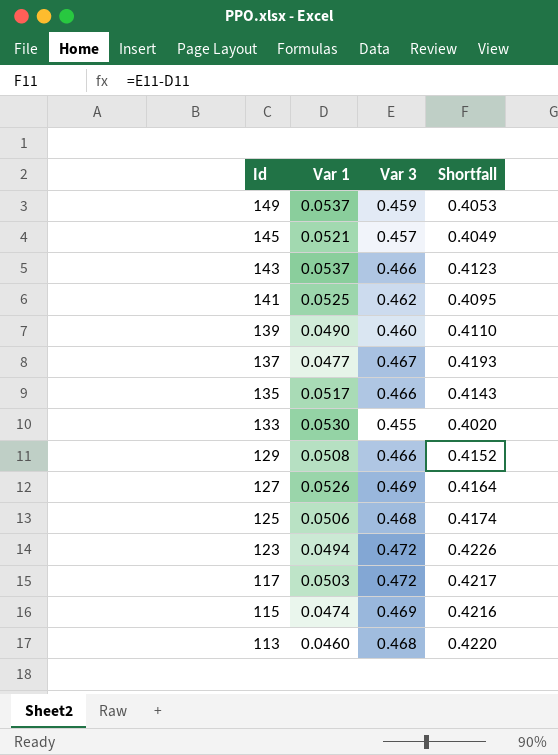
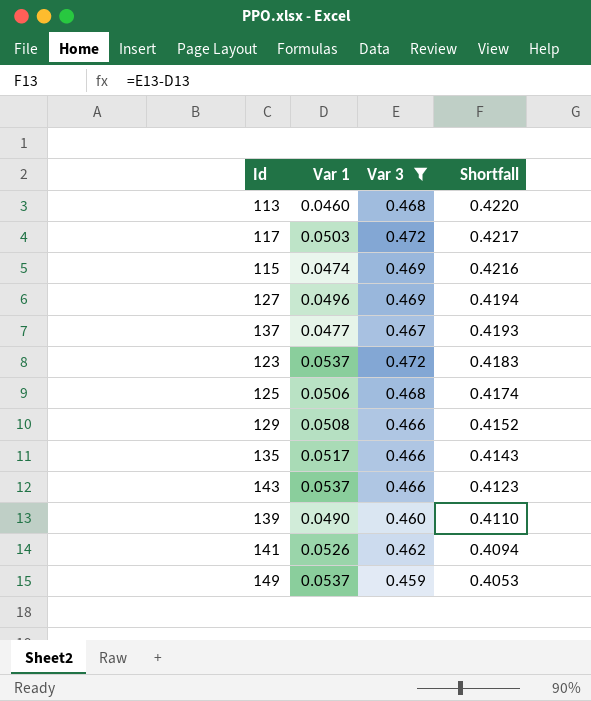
filter: none -> Var 3 >= 0.459
row order: Id descending -> Shortfall descending
127 | Var 1: 0.0526 -> 0.0496
127 | Shortfall: 0.4164 -> 0.4194
123 | Var 1: 0.0494 -> 0.0537
123 | Shortfall: 0.4226 -> 0.4183
141 | Var 1: 0.0525 -> 0.0526
141 | Shortfall: 0.4095 -> 0.4094

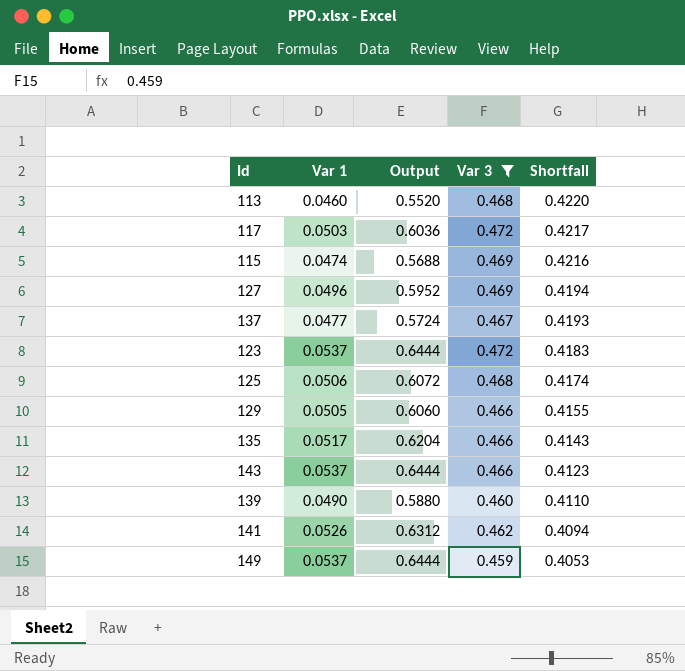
column Output | formula: none -> [Var 1] * 12
129 | Var 1: 0.0508 -> 0.0505
129 | Shortfall: 0.4152 -> 0.4155

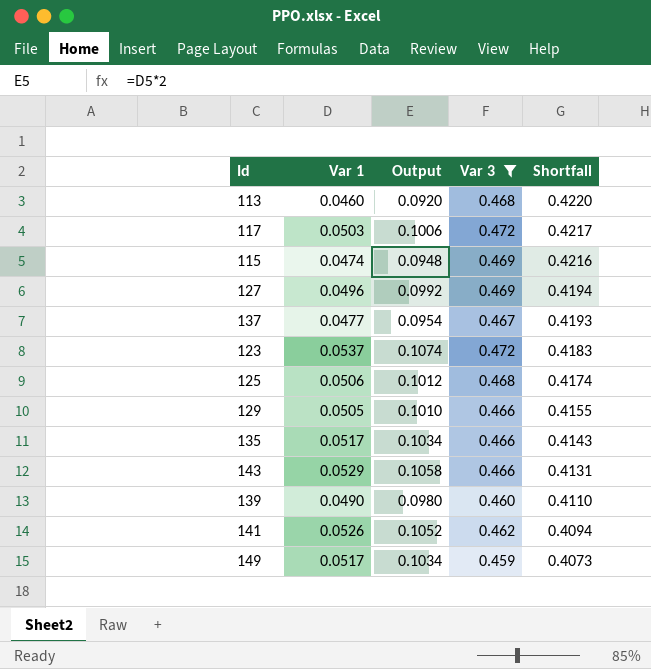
column Output | formula: [Var 1] * 12 -> [Var 1] * 2
143 | Var 1: 0.0537 -> 0.0529
143 | Shortfall: 0.4123 -> 0.4131
149 | Var 1: 0.0537 -> 0.0517
149 | Shortfall: 0.4053 -> 0.4073

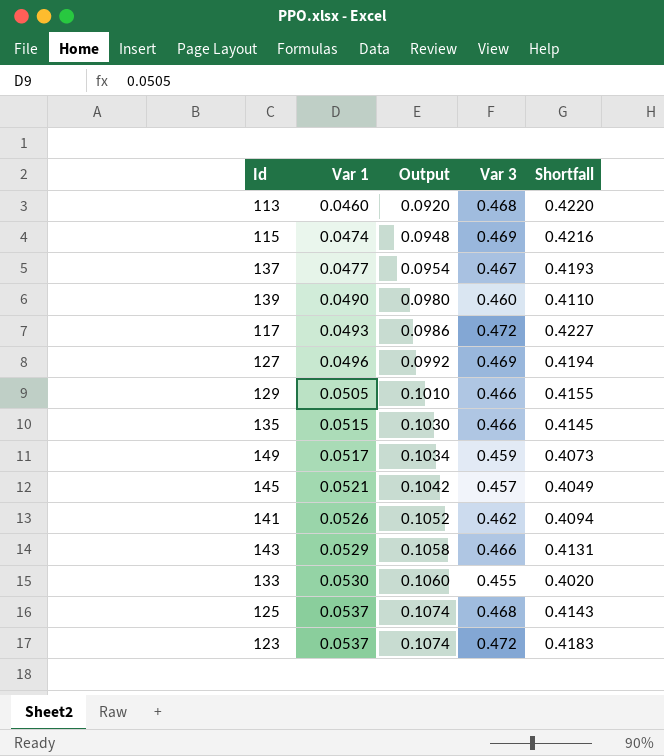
filter: Var 3 >= 0.459 -> none
row order: Shortfall descending -> Var 1 ascending
117 | Var 1: 0.0503 -> 0.0493
117 | Output: 0.1006 -> 0.0986
117 | Shortfall: 0.4217 -> 0.4227
135 | Var 1: 0.0517 -> 0.0515
135 | Output: 0.1034 -> 0.1030
135 | Shortfall: 0.4143 -> 0.4145
125 | Var 1: 0.0506 -> 0.0537
125 | Output: 0.1012 -> 0.1074
125 | Shortfall: 0.4174 -> 0.4143

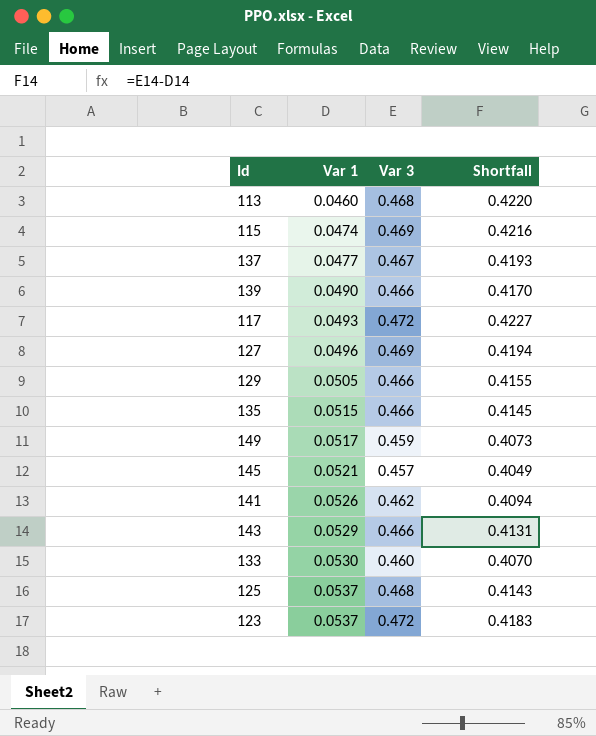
column Output | formula: [Var 1] * 2 -> none
139 | Var 3: 0.460 -> 0.466
139 | Shortfall: 0.4110 -> 0.4170
133 | Var 3: 0.455 -> 0.460
133 | Shortfall: 0.4020 -> 0.4070

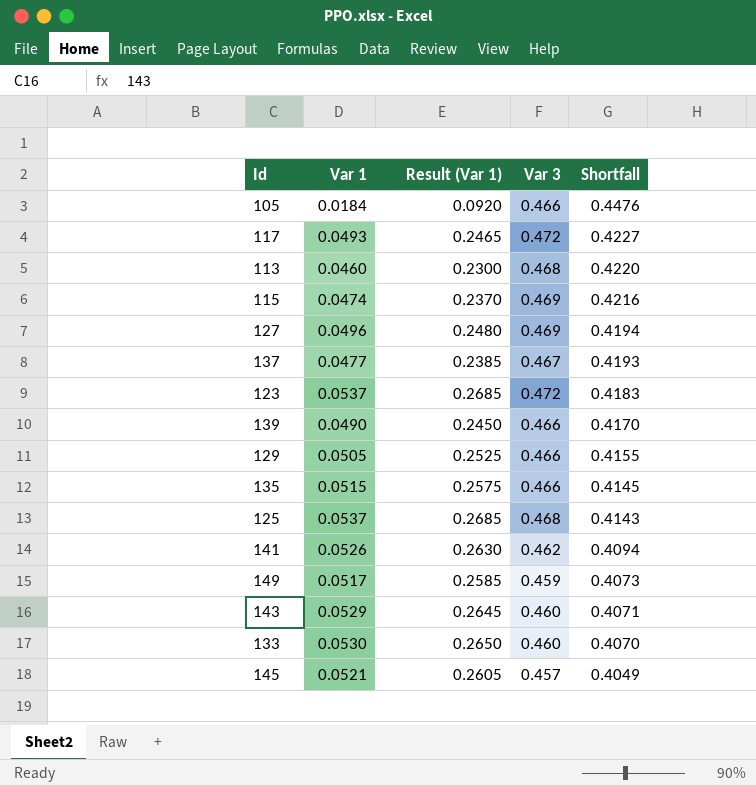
row order: Var 1 ascending -> Shortfall descending
column Result (Var 1) | formula: none -> [Var 1] * 5
row 105: none -> 0.0184 | 0.0920 | 0.466 | 0.4476
143 | Var 3: 0.466 -> 0.460
143 | Shortfall: 0.4131 -> 0.4071

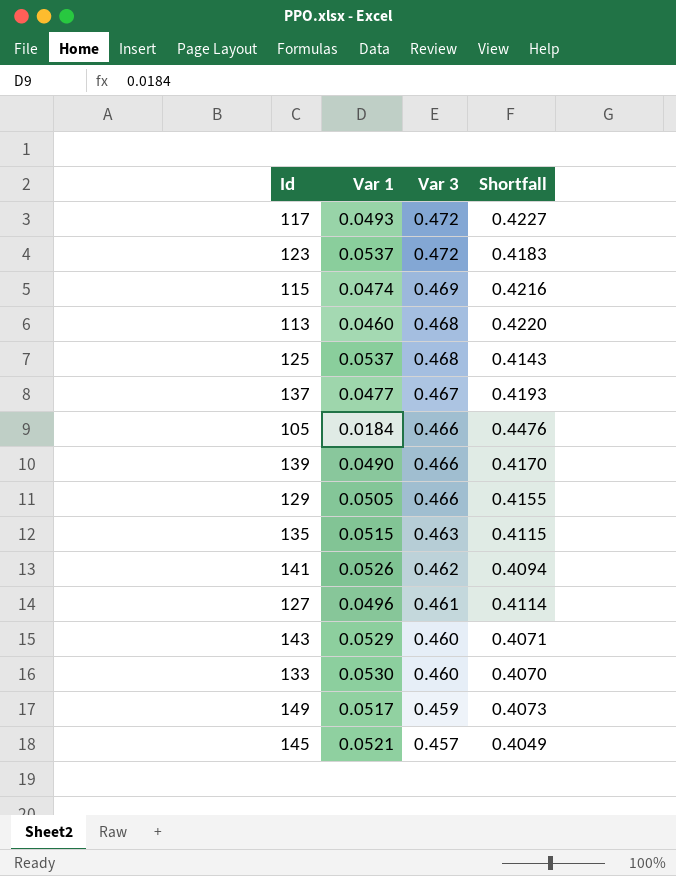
row order: Shortfall descending -> Var 3 descending
column Result (Var 1) | formula: [Var 1] * 5 -> none
135 | Var 3: 0.466 -> 0.463
135 | Shortfall: 0.4145 -> 0.4115
127 | Var 3: 0.469 -> 0.461
127 | Shortfall: 0.4194 -> 0.4114

